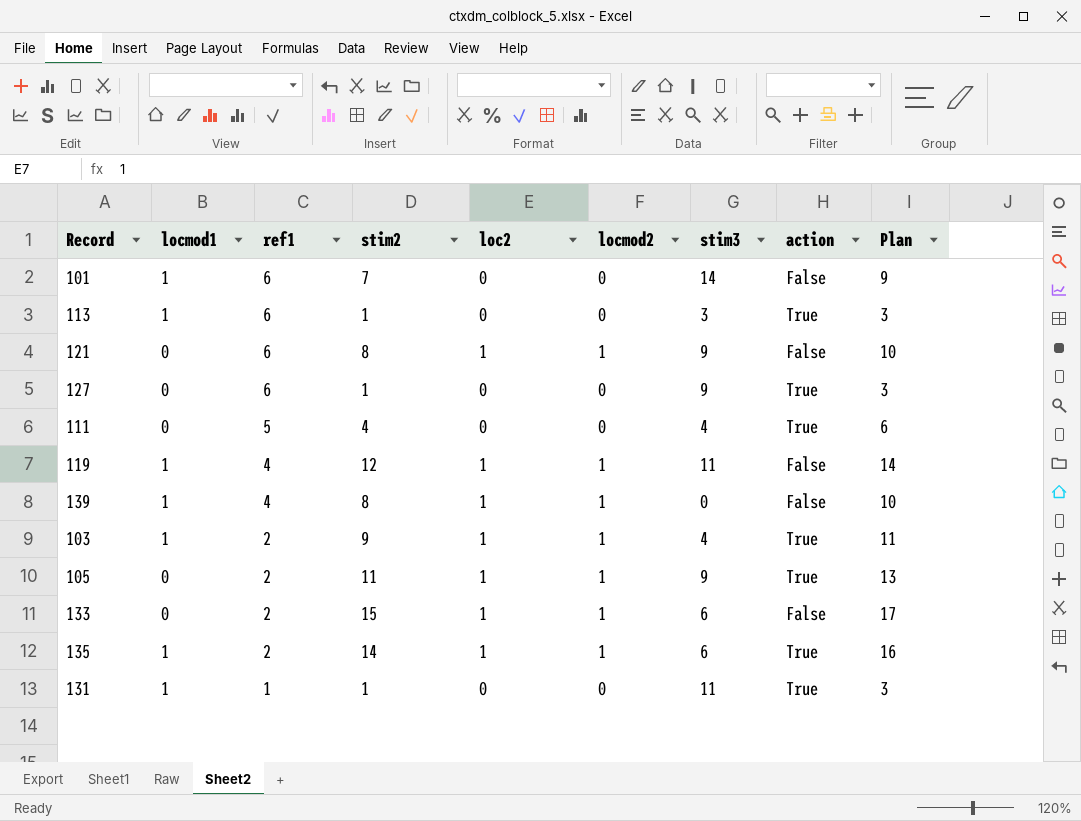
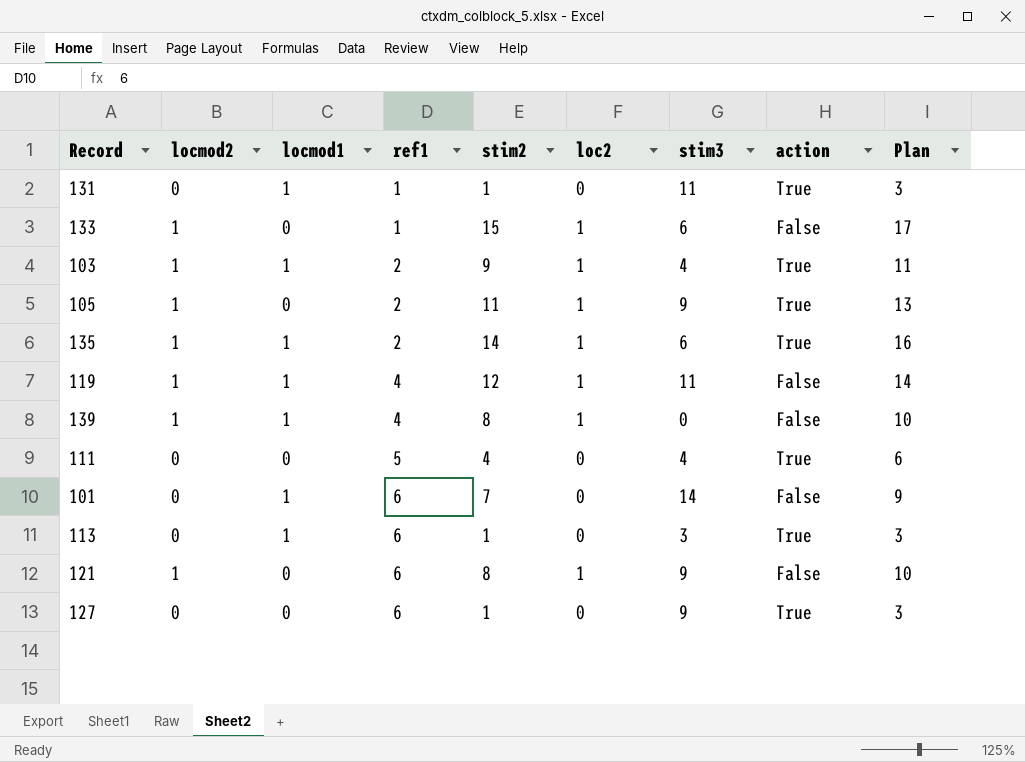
row order: ref1 descending -> ref1 ascending
column locmod2 | position: 6 -> 2
133 | ref1: 2 -> 1

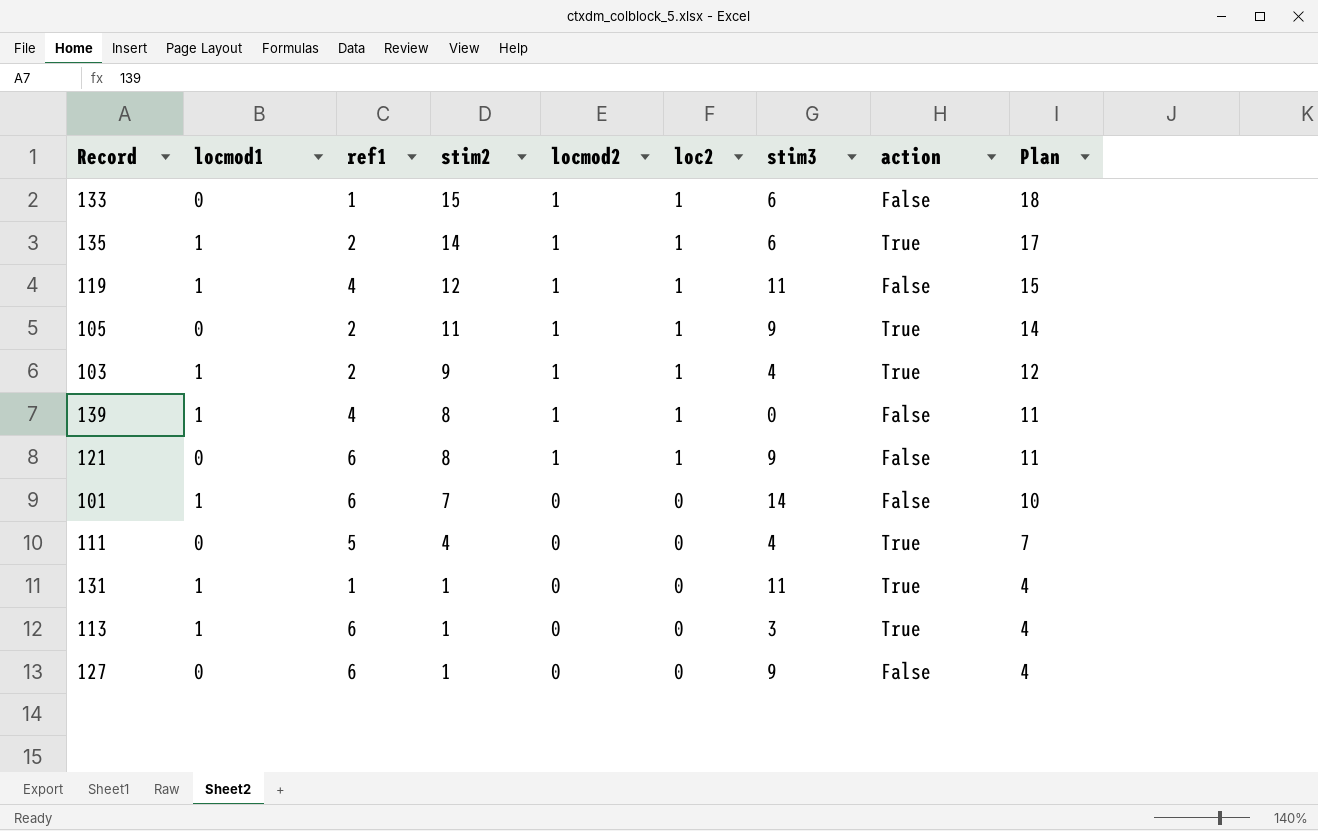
row order: ref1 ascending -> stim2 descending
column locmod2 | position: 2 -> 5
column Plan | formula: [stim2] + 2 -> [stim2] + 3
127 | action: True -> False

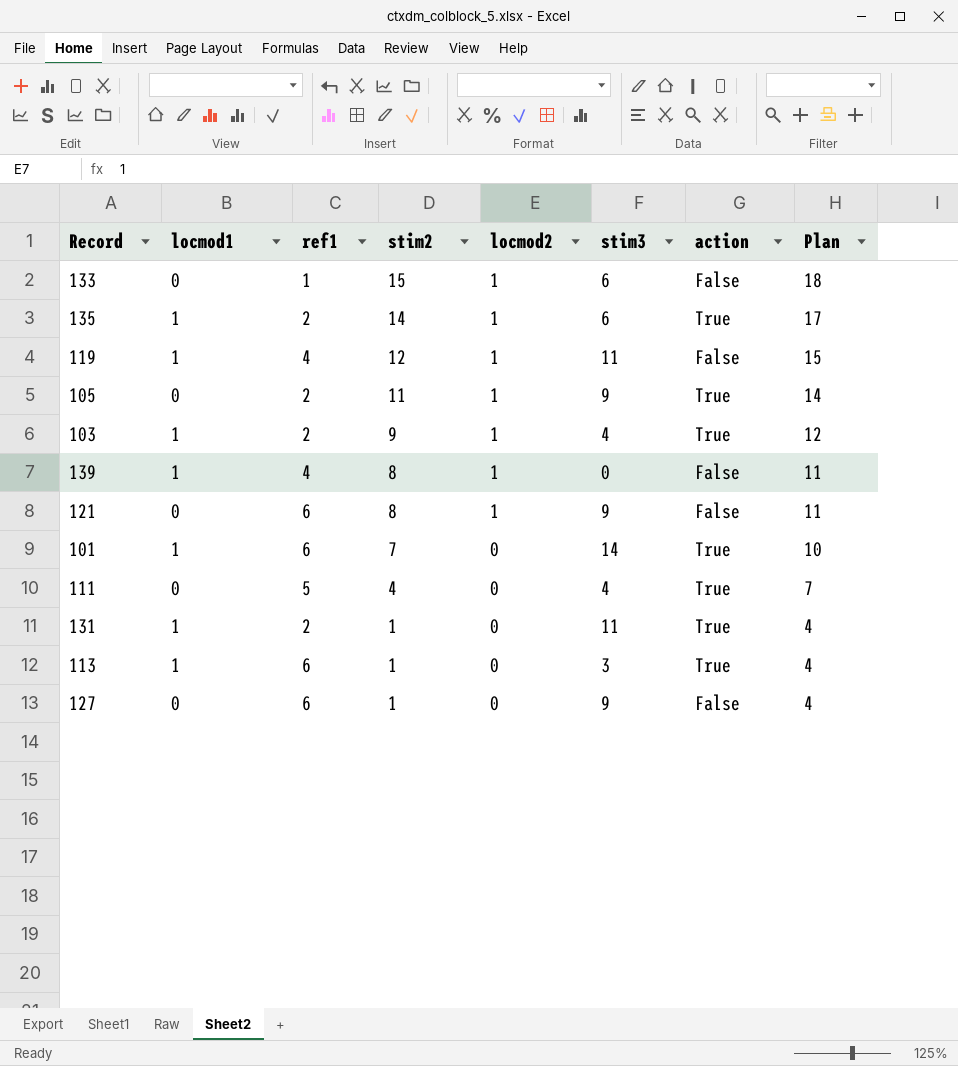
column loc2 | position: 6 -> none
101 | action: False -> True
131 | ref1: 1 -> 2

